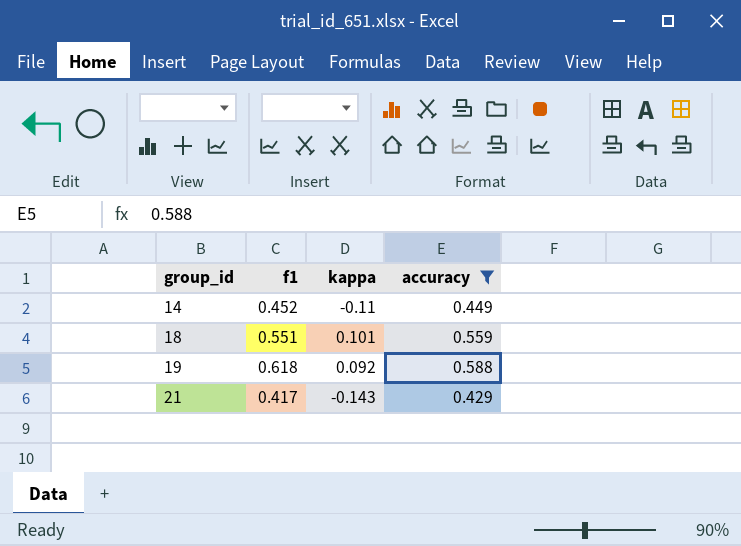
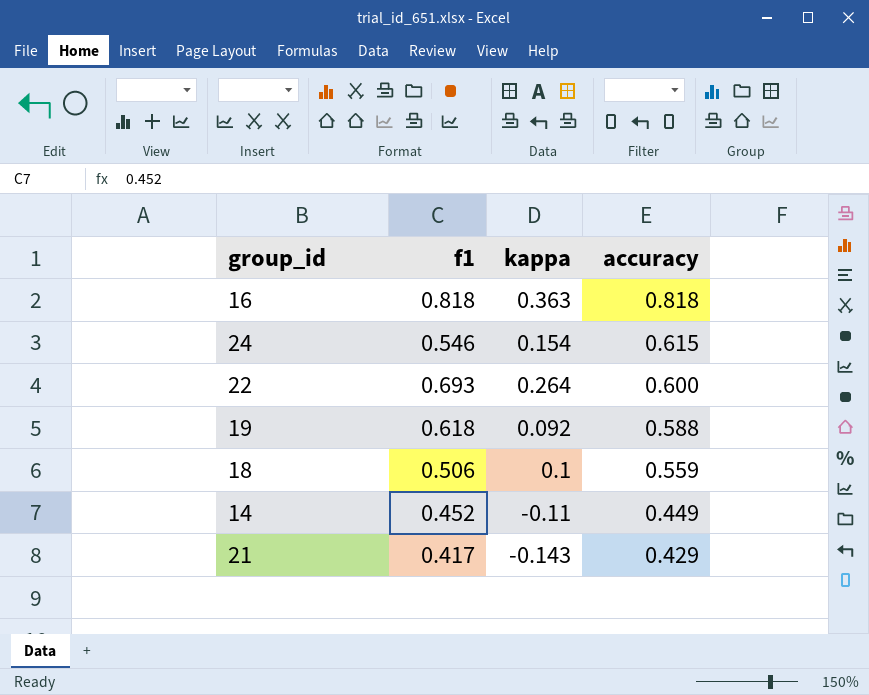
filter: accuracy <= 0.588 -> none
row order: group_id ascending -> accuracy descending
18 | f1: 0.551 -> 0.506
18 | kappa: 0.101 -> 0.1

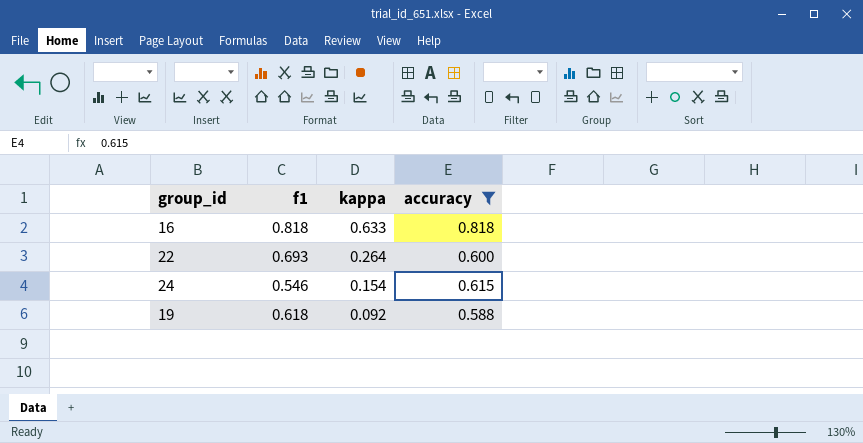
filter: none -> accuracy >= 0.588
row order: accuracy descending -> kappa descending
16 | kappa: 0.363 -> 0.633

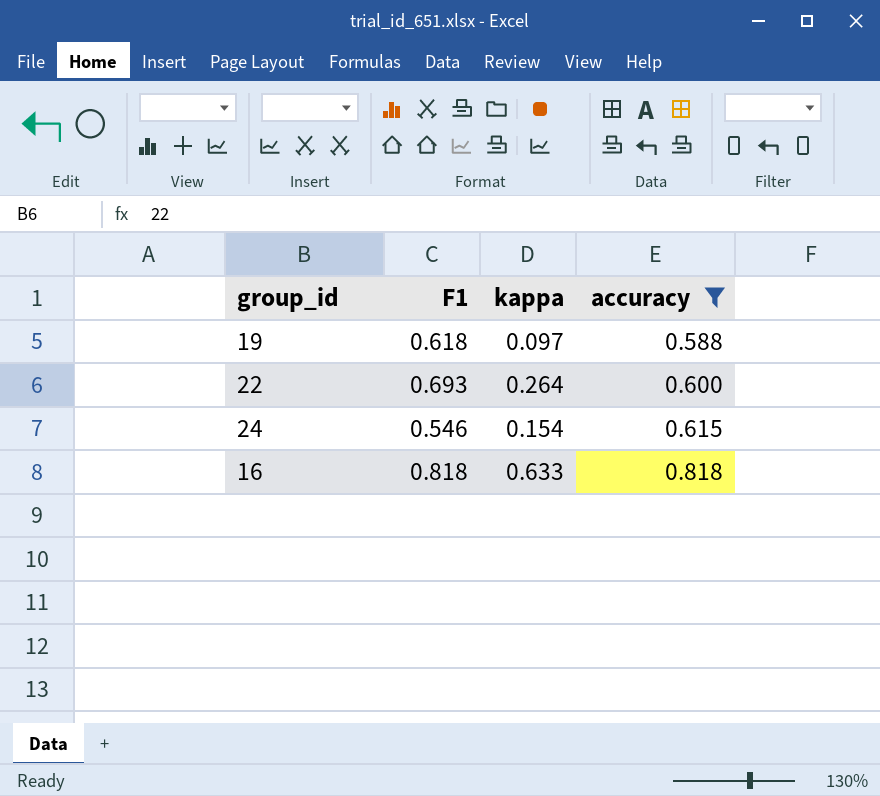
row order: kappa descending -> accuracy ascending
column name: f1 -> F1
19 | kappa: 0.092 -> 0.097

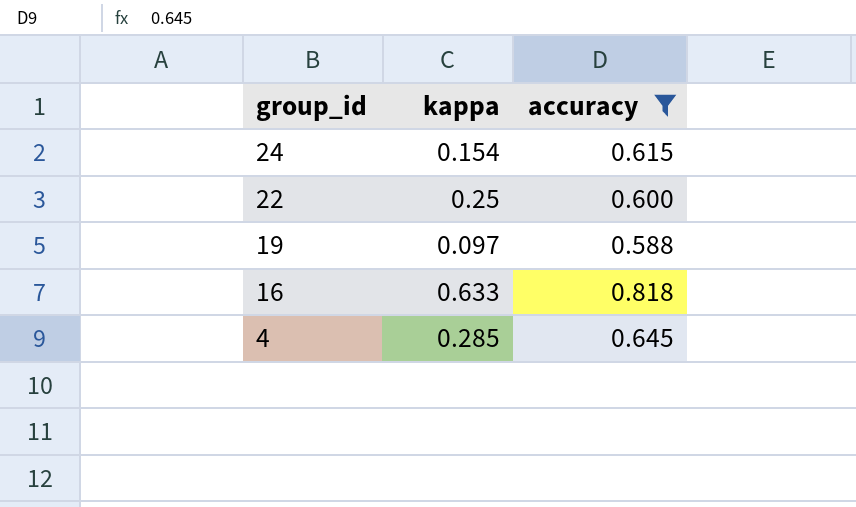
row order: accuracy ascending -> group_id descending
column F1 | position: 2 -> none
22 | kappa: 0.264 -> 0.25
row 4: none -> 0.285 | 0.645

